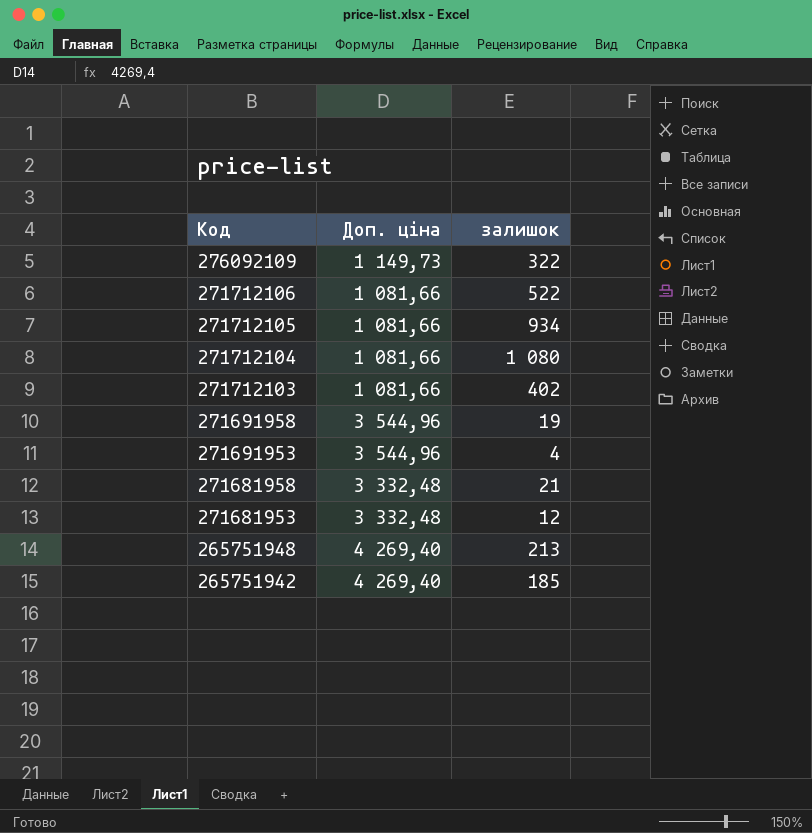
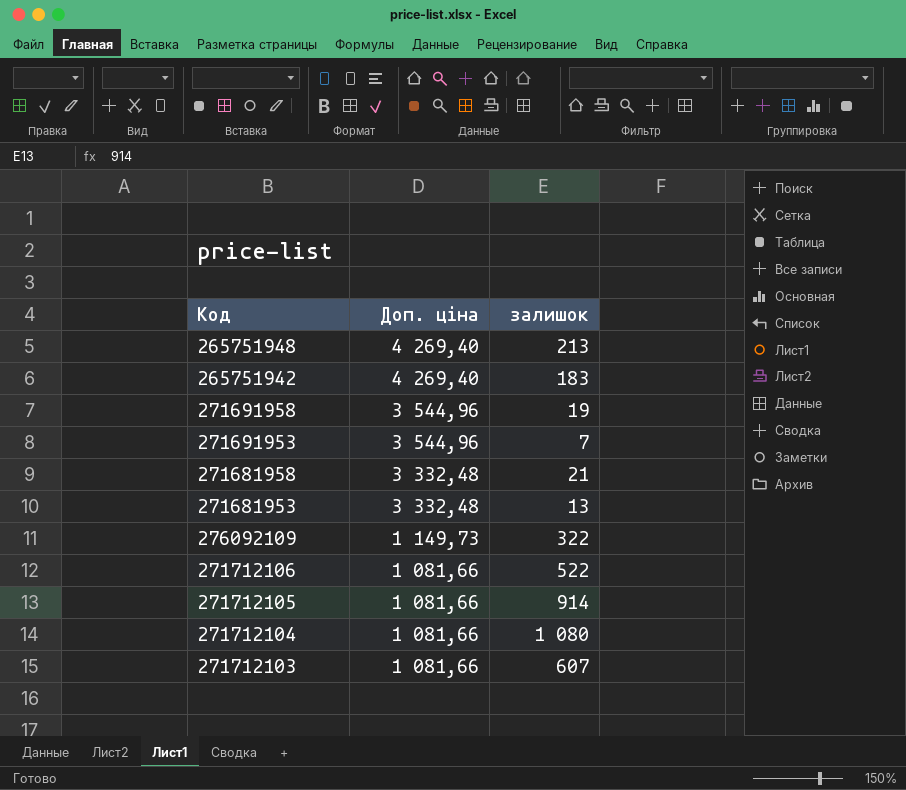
row order: Код descending -> Доп. ціна descending
265751942 | залишок: 185 -> 183
271691953 | залишок: 4 -> 7
271681953 | залишок: 12 -> 13
271712105 | залишок: 934 -> 914
271712103 | залишок: 402 -> 607

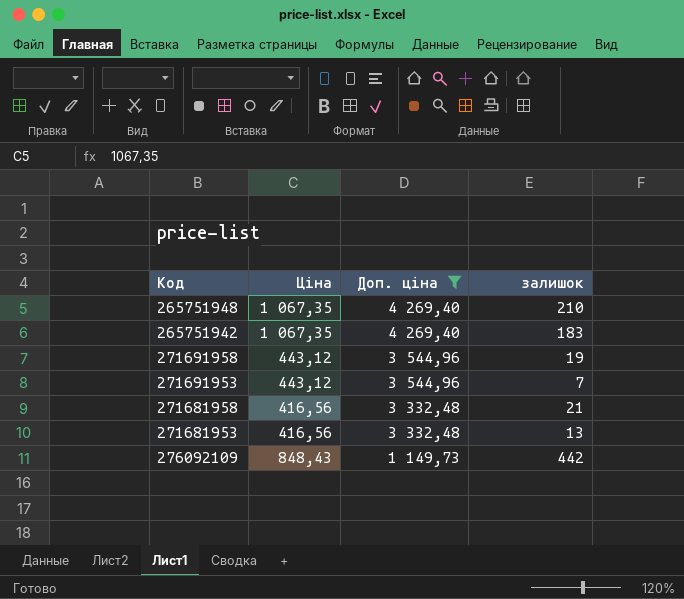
filter: none -> Доп. ціна != 1 081,66
column Ціна | position: none -> 2
265751948 | залишок: 213 -> 210
276092109 | залишок: 322 -> 442

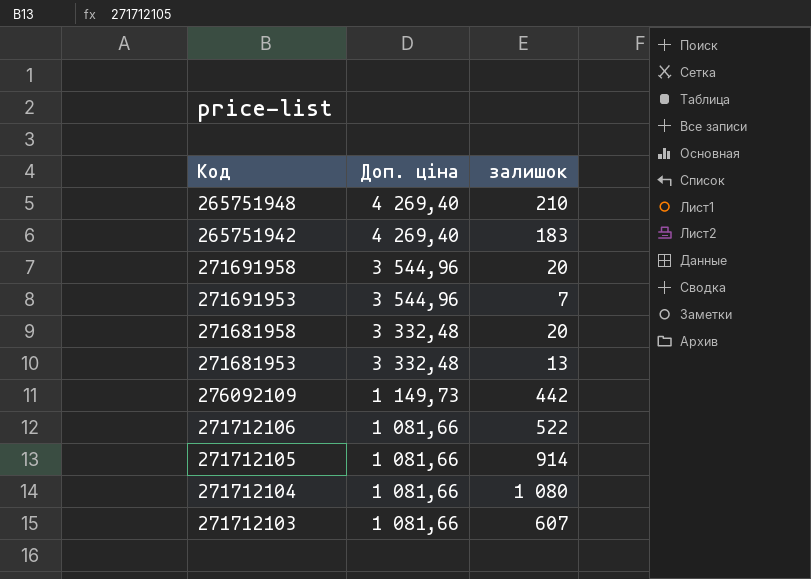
filter: Доп. ціна != 1 081,66 -> none
column Ціна | position: 2 -> none
271691958 | залишок: 19 -> 20
271681958 | залишок: 21 -> 20

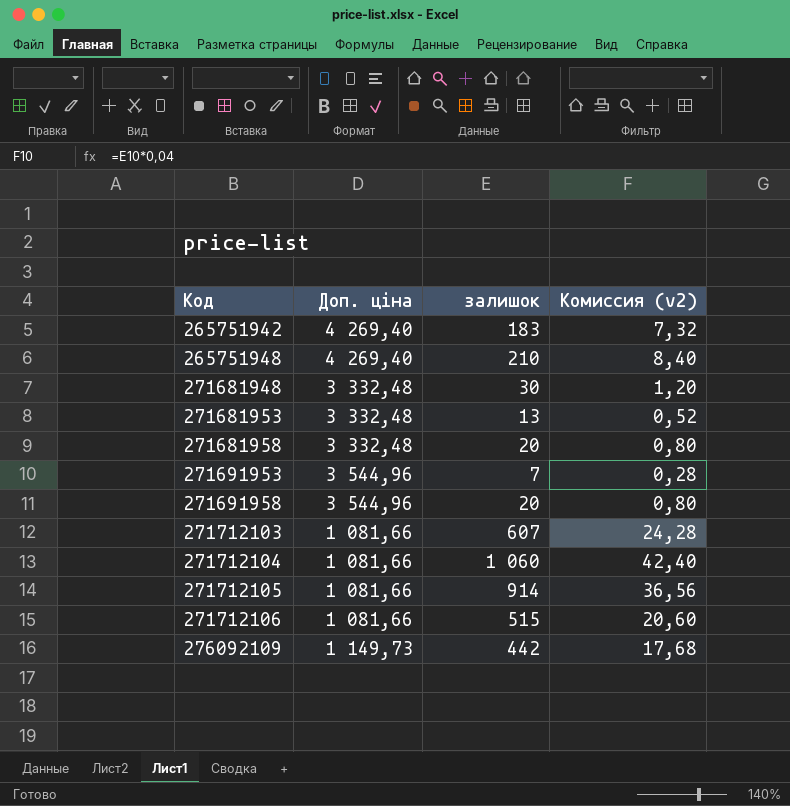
row order: Доп. ціна descending -> Код ascending
column Комиссия (v2) | formula: none -> [залишок] * 0,04
row 271681948: none -> 3 332,48 | 30 | 1,20
271712104 | залишок: 1 080 -> 1 060
271712106 | залишок: 522 -> 515

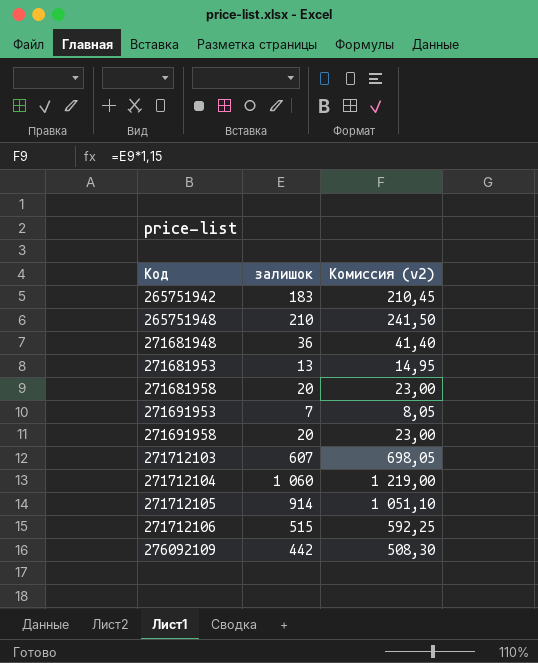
column Доп. ціна | position: 2 -> none
column Комиссия (v2) | formula: [залишок] * 0,04 -> [залишок] * 1,15
271681948 | залишок: 30 -> 36

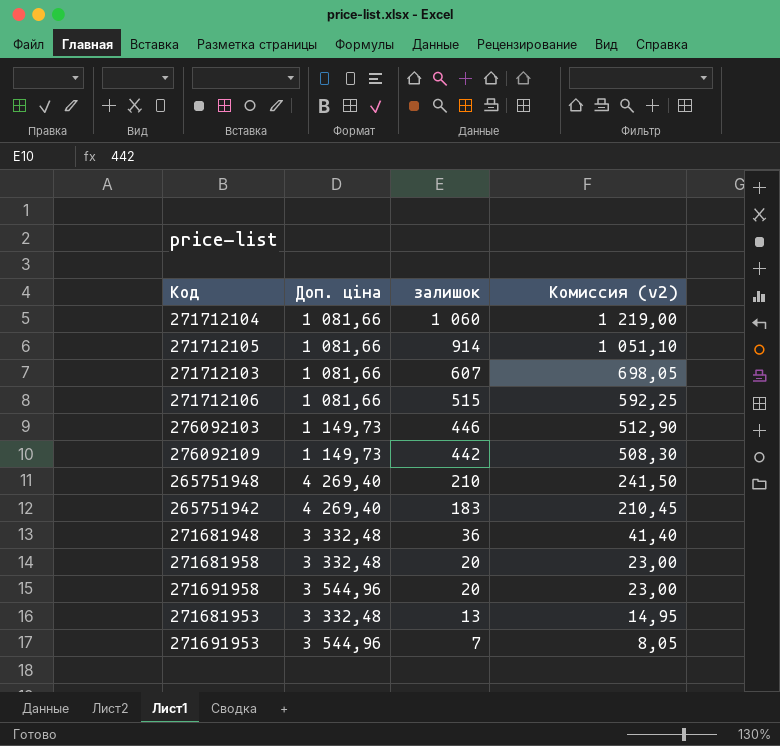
row order: Код ascending -> залишок descending
column Доп. ціна | position: none -> 2
row 276092103: none -> 1 149,73 | 446 | 512,90

